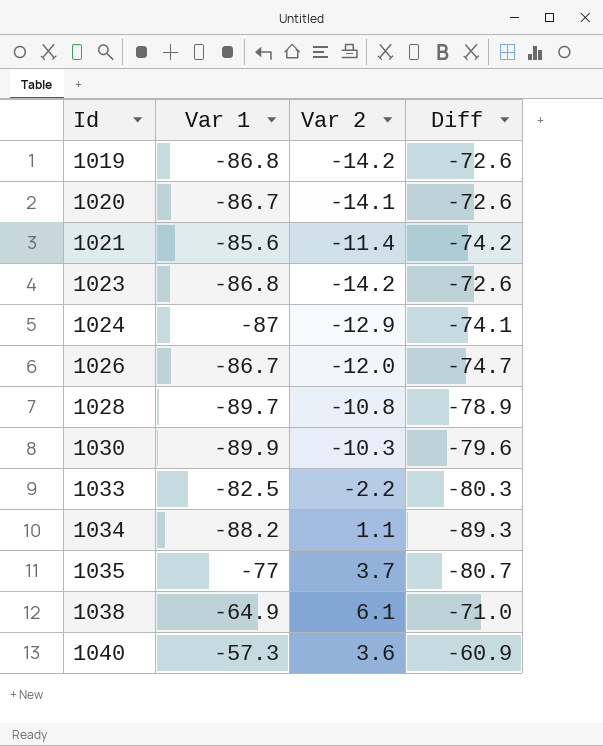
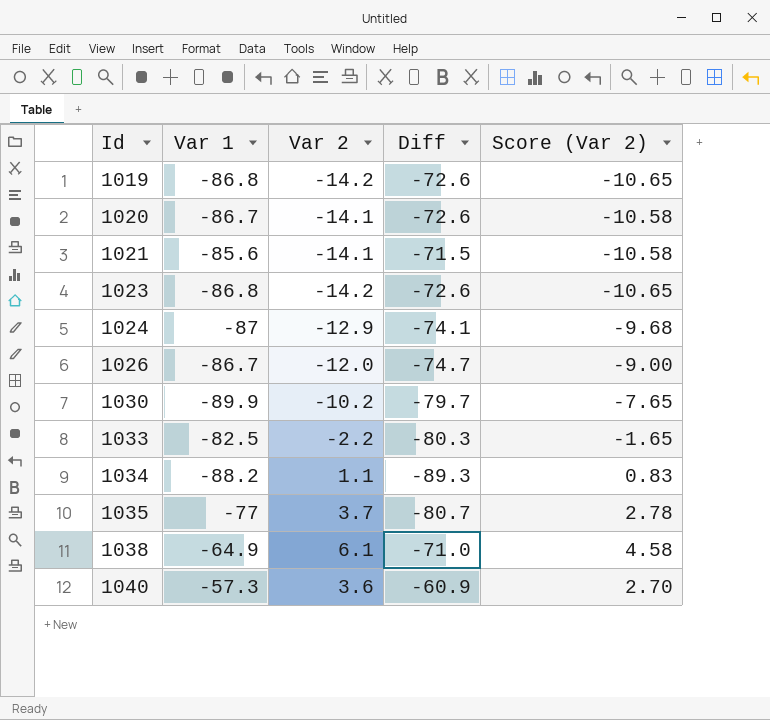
column Score (Var 2) | formula: none -> [Var 2] * 0.75
row 1028: -89.7 | -10.8 | -78.9 -> none
1021 | Var 2: -11.4 -> -14.1
1021 | Diff: -74.2 -> -71.5
1030 | Var 2: -10.3 -> -10.2
1030 | Diff: -79.6 -> -79.7

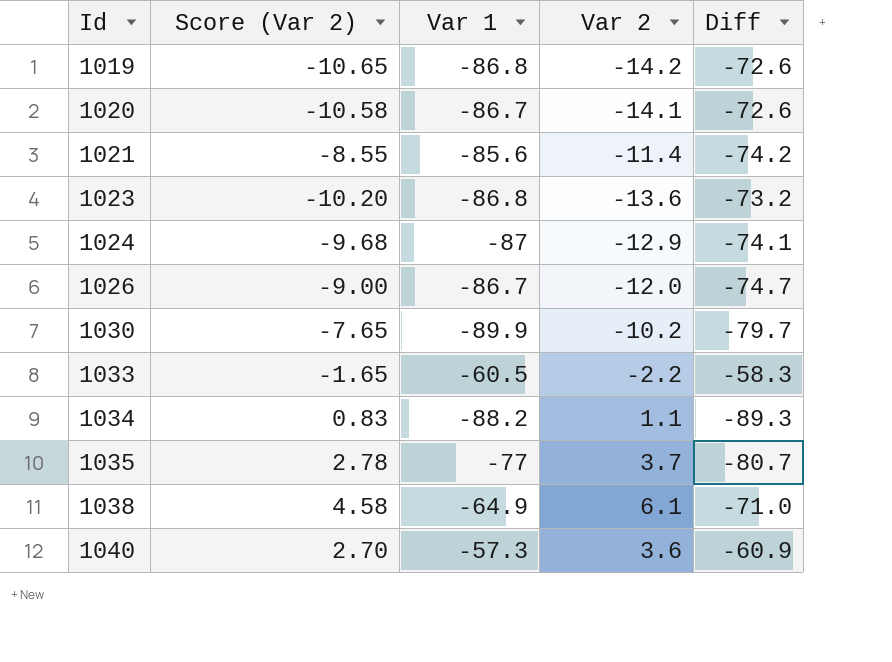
column Score (Var 2) | position: 5 -> 2
1021 | Score (Var 2): -10.58 -> -8.55
1021 | Var 2: -14.1 -> -11.4
1021 | Diff: -71.5 -> -74.2
1023 | Score (Var 2): -10.65 -> -10.20
1023 | Var 2: -14.2 -> -13.6
1023 | Diff: -72.6 -> -73.2
1033 | Var 1: -82.5 -> -60.5
1033 | Diff: -80.3 -> -58.3

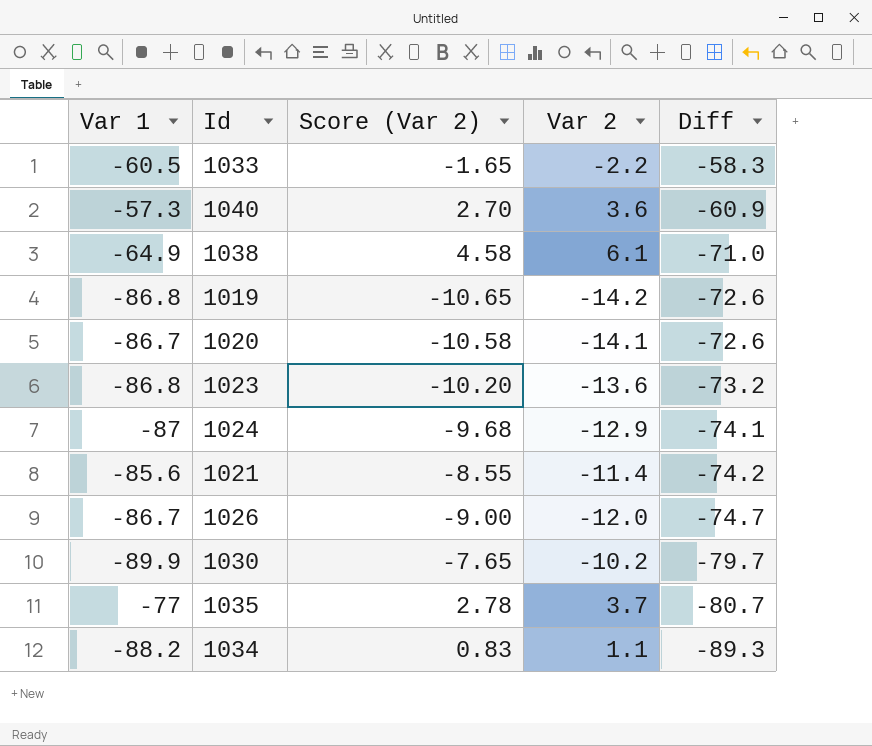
row order: Id ascending -> Diff descending
column Var 1 | position: 3 -> 1

